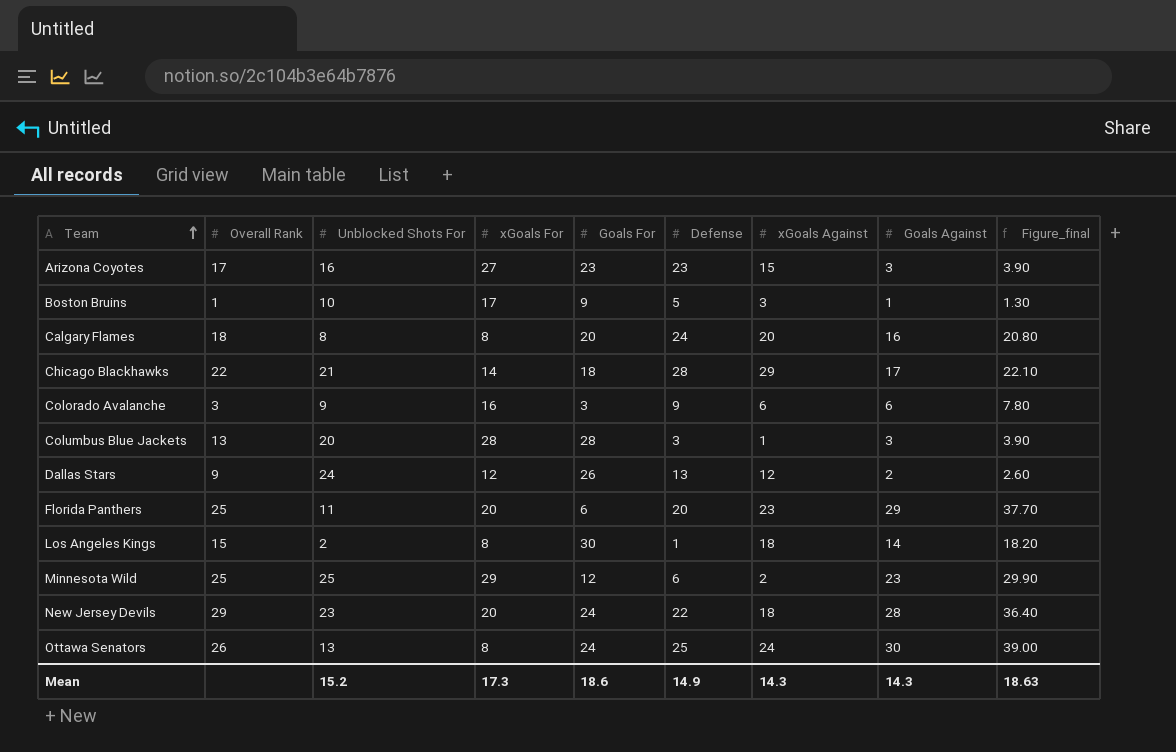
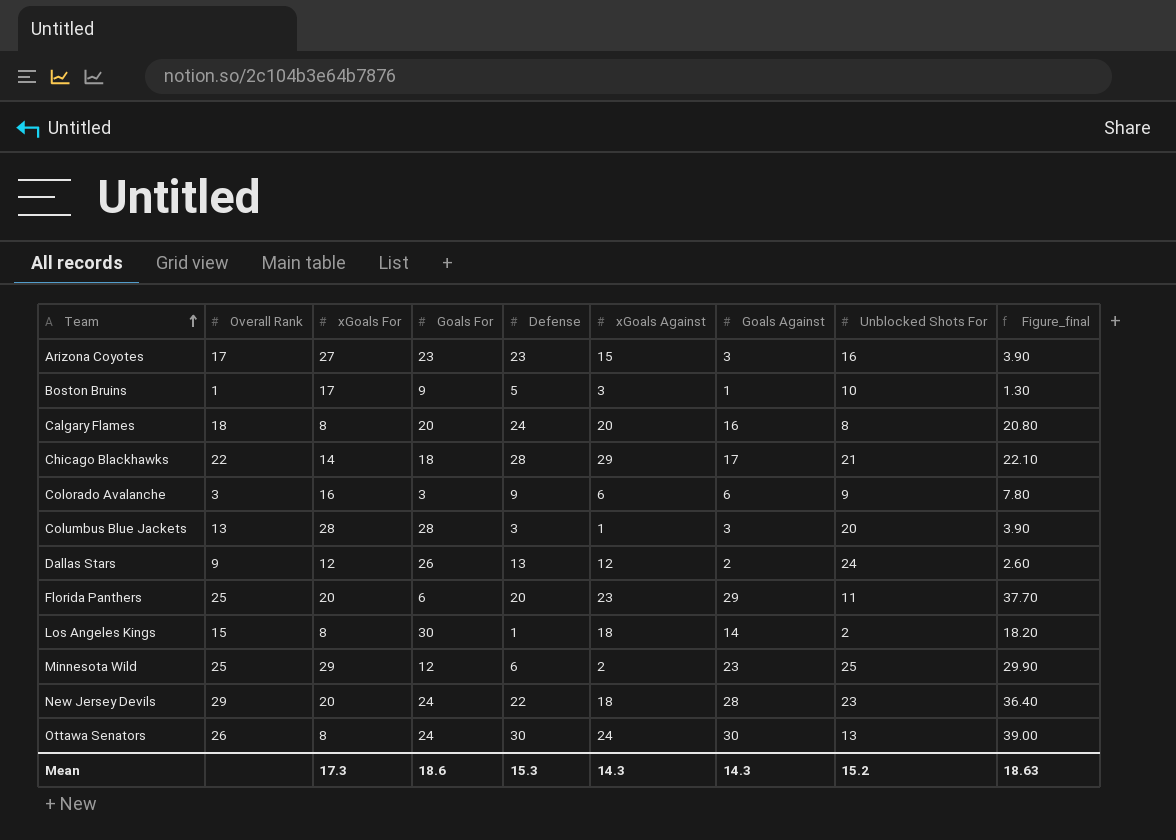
column Unblocked Shots For | position: 3 -> 8
Ottawa Senators | Defense: 25 -> 30
Mean | Defense: 14.9 -> 15.3

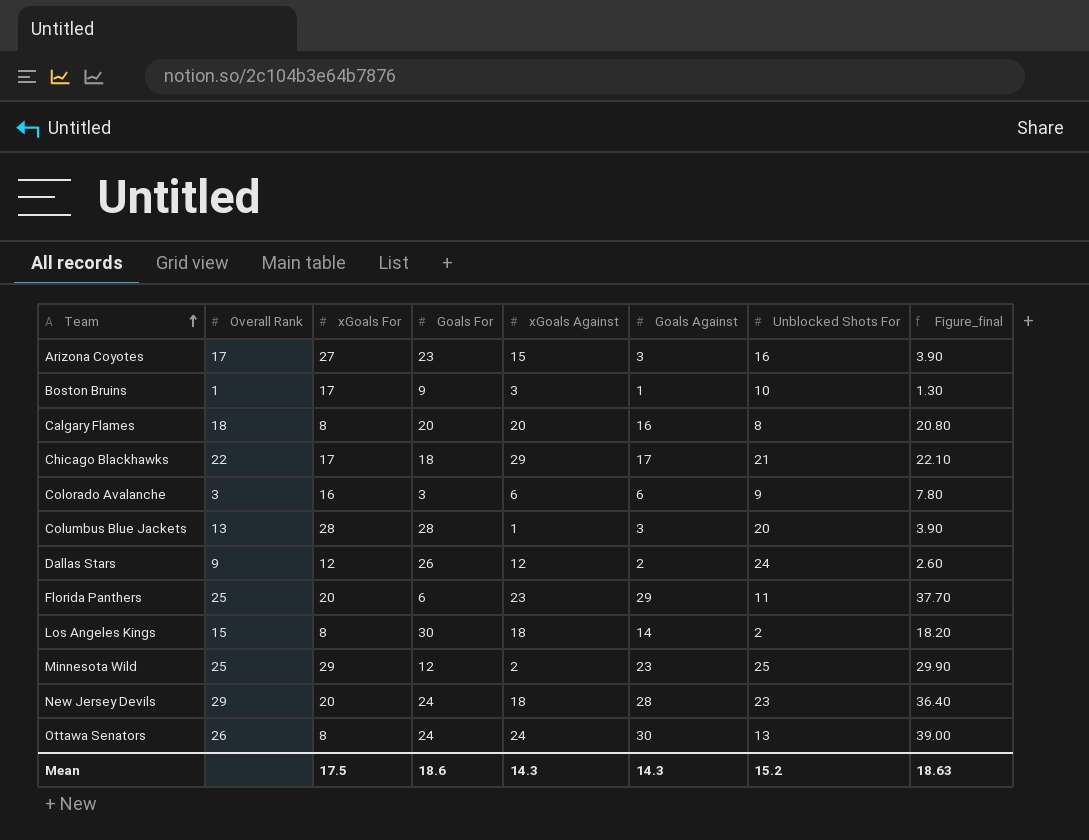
column Defense | position: 5 -> none
Chicago Blackhawks | xGoals For: 14 -> 17
Mean | xGoals For: 17.3 -> 17.5

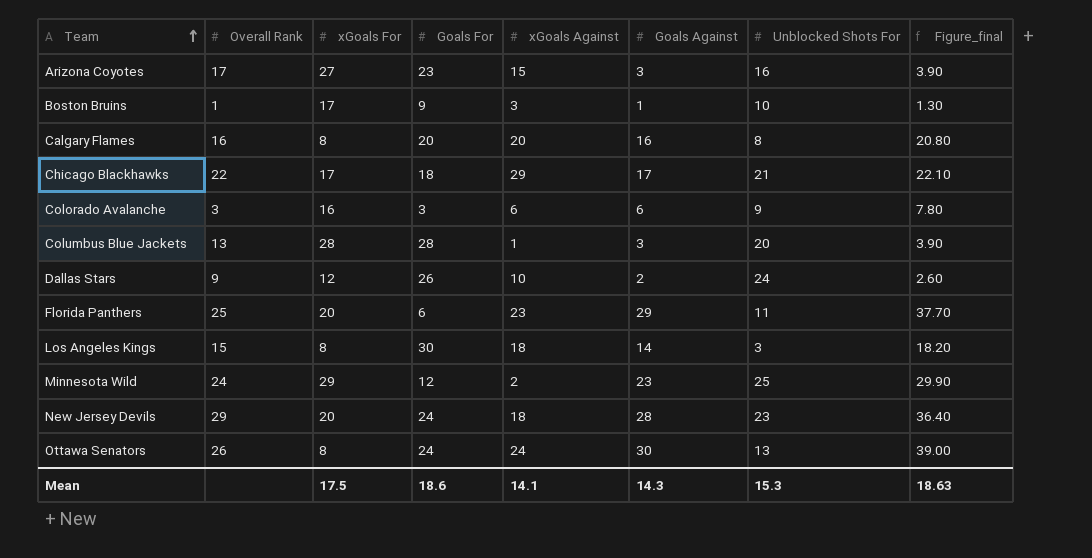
Calgary Flames | Overall Rank: 18 -> 16
Dallas Stars | xGoals Against: 12 -> 10
Los Angeles Kings | Unblocked Shots For: 2 -> 3
Minnesota Wild | Overall Rank: 25 -> 24
Mean | xGoals Against: 14.3 -> 14.1
Mean | Unblocked Shots For: 15.2 -> 15.3

